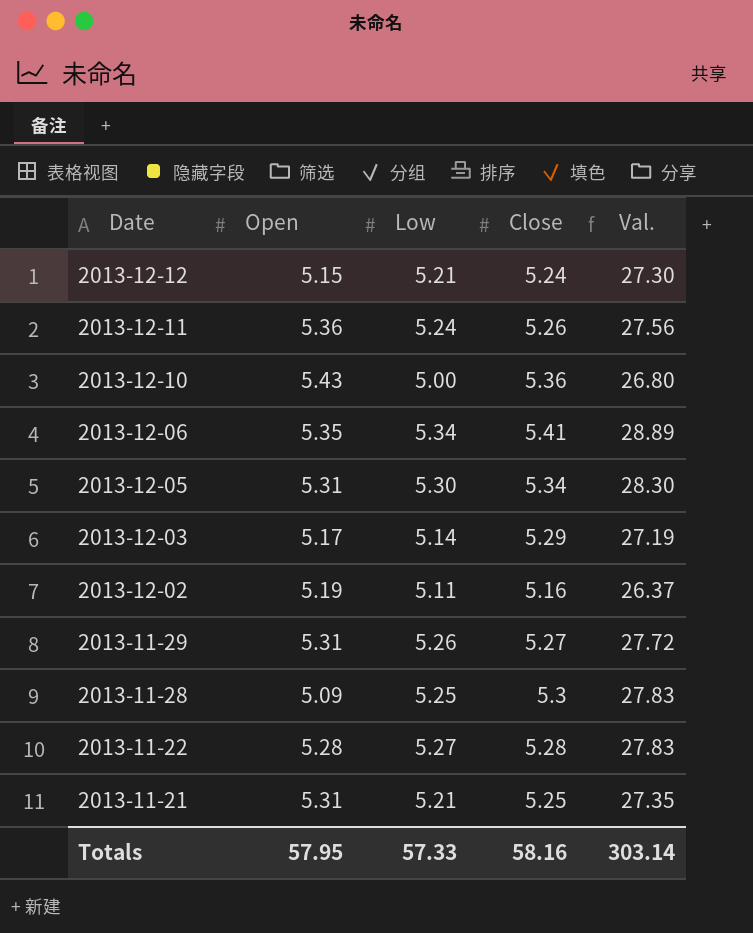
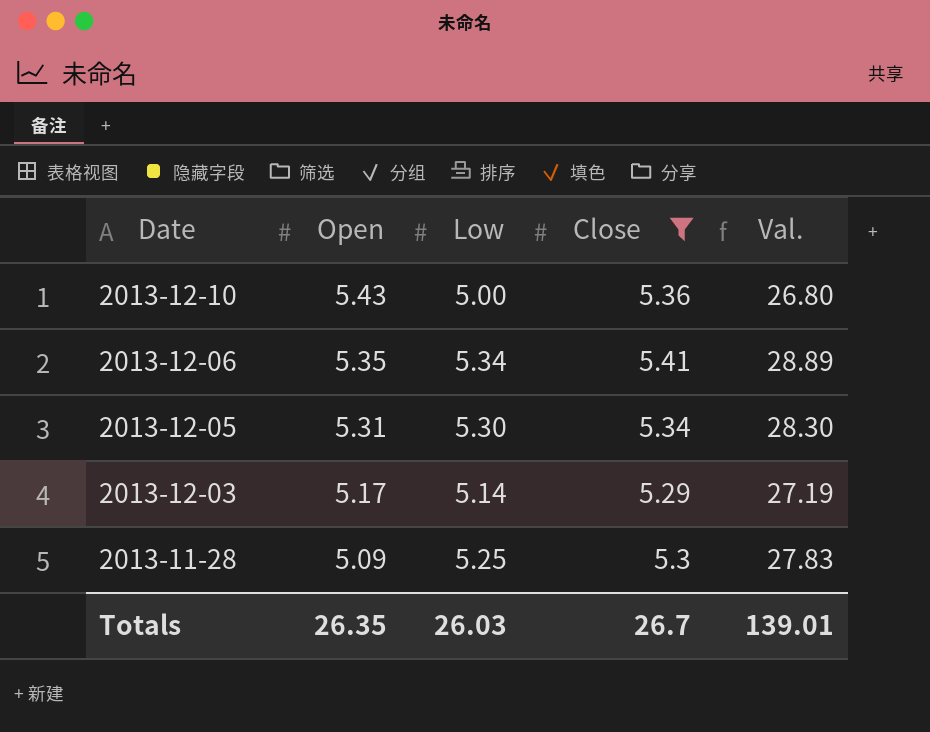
filter: none -> Close >= 5.29
Totals | Open: 57.95 -> 26.35
Totals | Low: 57.33 -> 26.03
Totals | Close: 58.16 -> 26.7
Totals | Val.: 303.14 -> 139.01

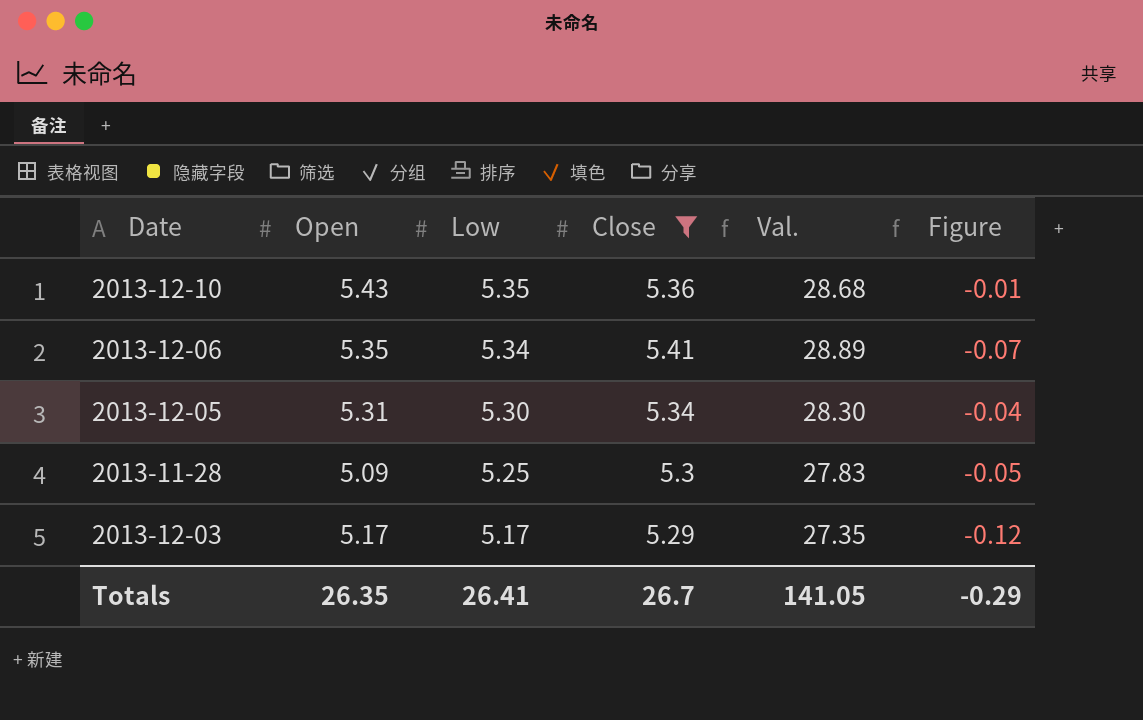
row order: Date descending -> Low descending
column Figure | formula: none -> [Low] - [Close]
2013-12-10 | Low: 5.00 -> 5.35
2013-12-10 | Val.: 26.80 -> 28.68
2013-12-03 | Low: 5.14 -> 5.17
2013-12-03 | Val.: 27.19 -> 27.35
Totals | Low: 26.03 -> 26.41
Totals | Val.: 139.01 -> 141.05

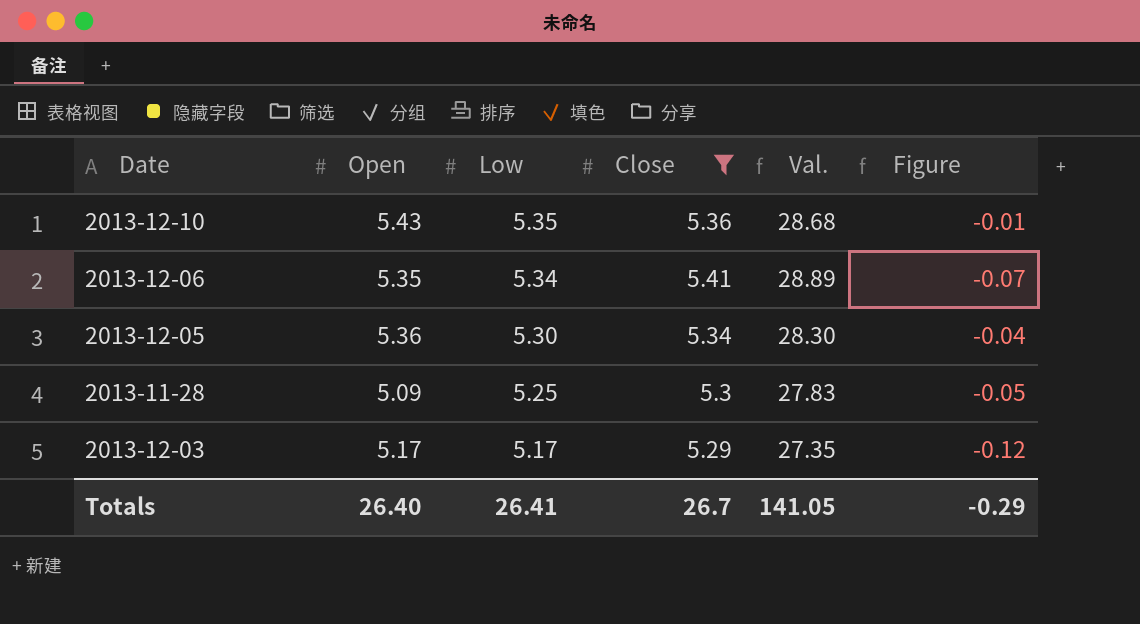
2013-12-05 | Open: 5.31 -> 5.36
Totals | Open: 26.35 -> 26.40

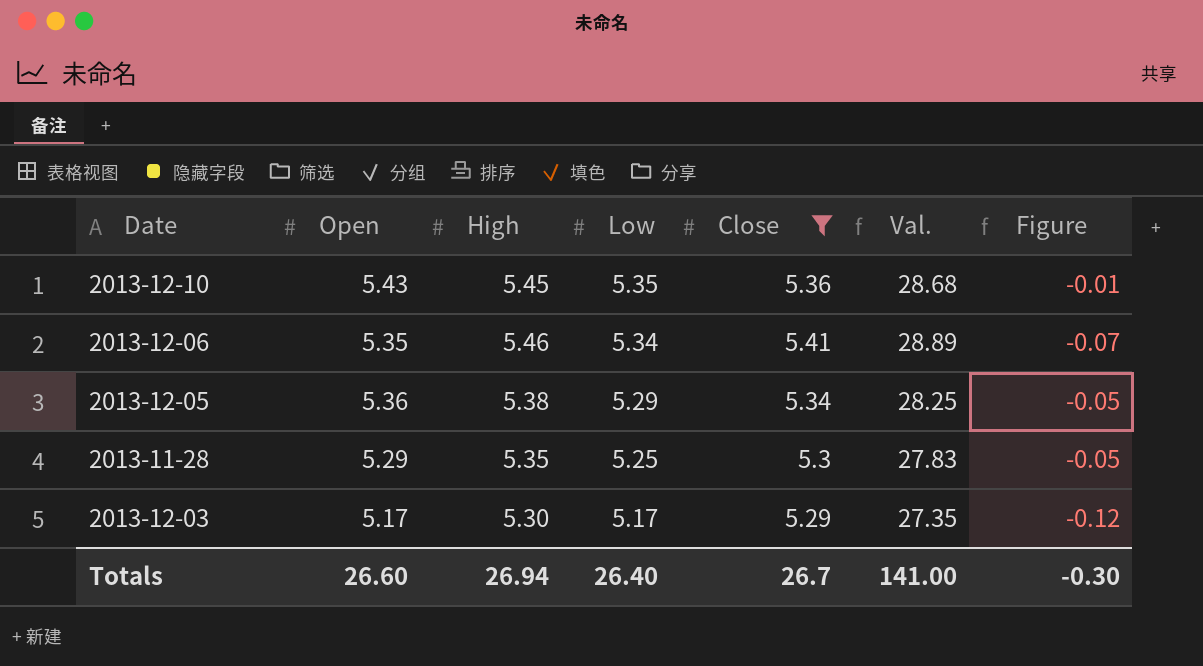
column High | position: none -> 3
2013-12-05 | Low: 5.30 -> 5.29
2013-12-05 | Val.: 28.30 -> 28.25
2013-12-05 | Figure: -0.04 -> -0.05
2013-11-28 | Open: 5.09 -> 5.29
Totals | Open: 26.40 -> 26.60
Totals | Low: 26.41 -> 26.40
Totals | Val.: 141.05 -> 141.00
Totals | Figure: -0.29 -> -0.30

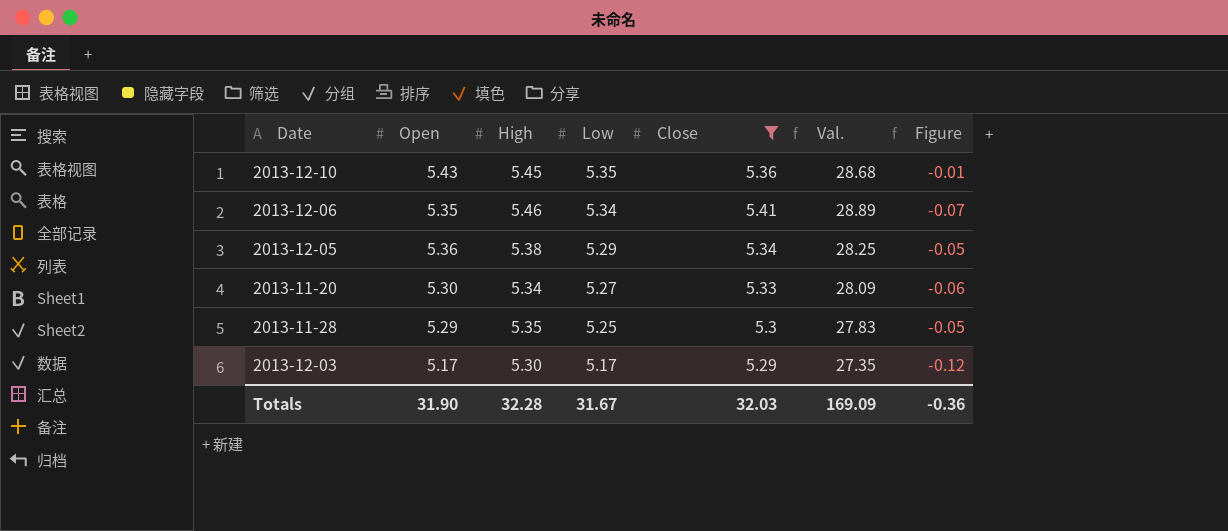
row 2013-11-20: none -> 5.30 | 5.34 | 5.27 | 5.33 | 28.09 | -0.06
Totals | Open: 26.60 -> 31.90
Totals | High: 26.94 -> 32.28
Totals | Low: 26.40 -> 31.67
Totals | Close: 26.7 -> 32.03
Totals | Val.: 141.00 -> 169.09
Totals | Figure: -0.30 -> -0.36

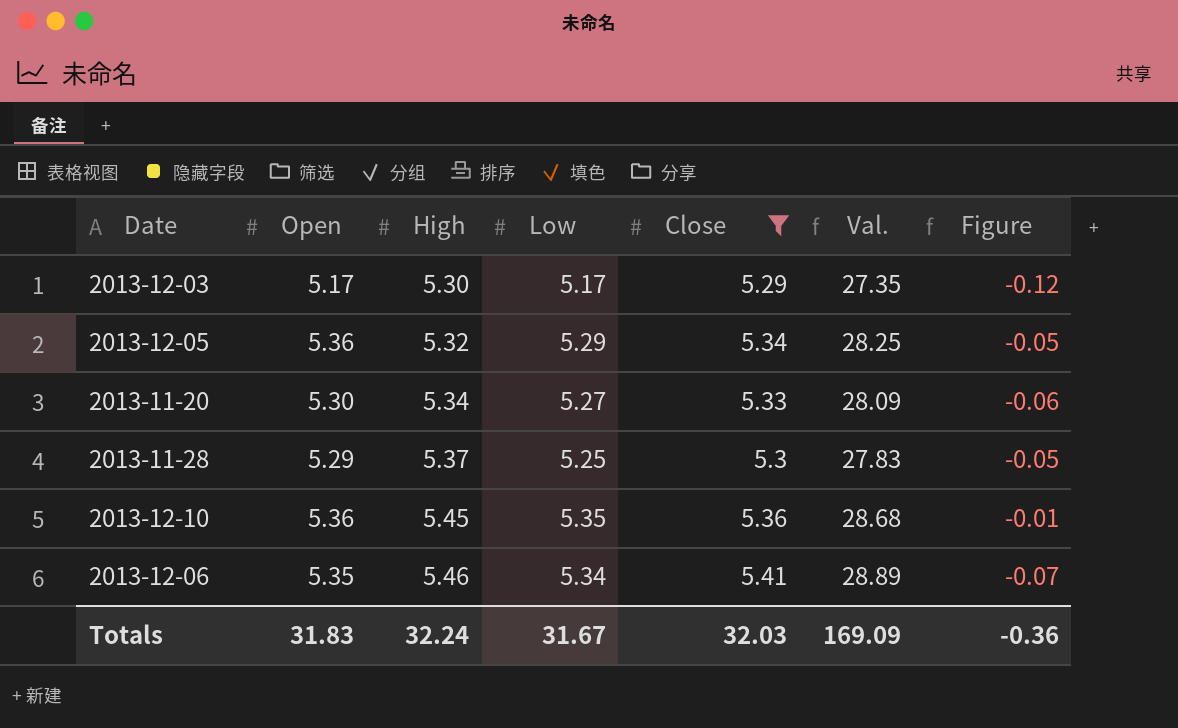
row order: Low descending -> High ascending
2013-12-05 | High: 5.38 -> 5.32
2013-11-28 | High: 5.35 -> 5.37
2013-12-10 | Open: 5.43 -> 5.36
Totals | Open: 31.90 -> 31.83
Totals | High: 32.28 -> 32.24

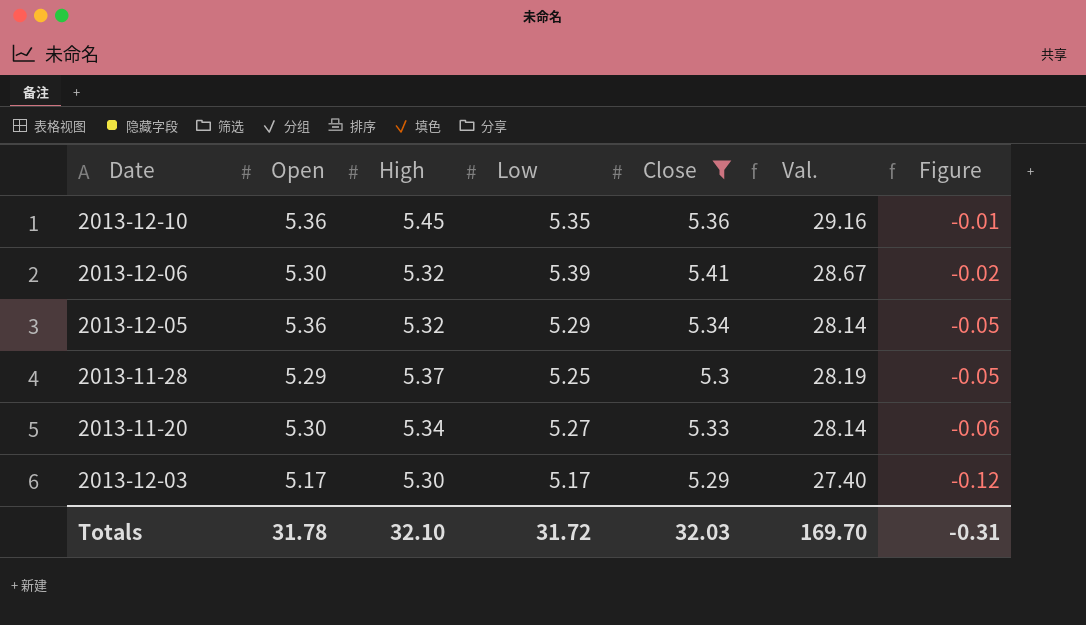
row order: High ascending -> Figure descending
column Val. | formula: [Low] * [Close] -> [High] * [Low]
2013-12-06 | Open: 5.35 -> 5.30
2013-12-06 | High: 5.46 -> 5.32
2013-12-06 | Low: 5.34 -> 5.39
2013-12-06 | Figure: -0.07 -> -0.02
Totals | Open: 31.83 -> 31.78
Totals | High: 32.24 -> 32.10
Totals | Low: 31.67 -> 31.72
Totals | Val.: 169.09 -> 169.70
Totals | Figure: -0.36 -> -0.31

